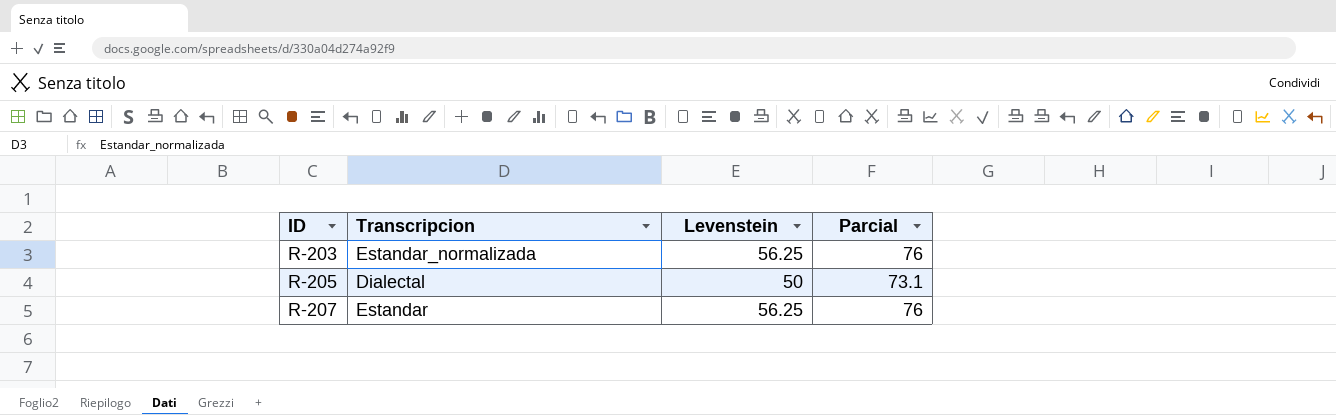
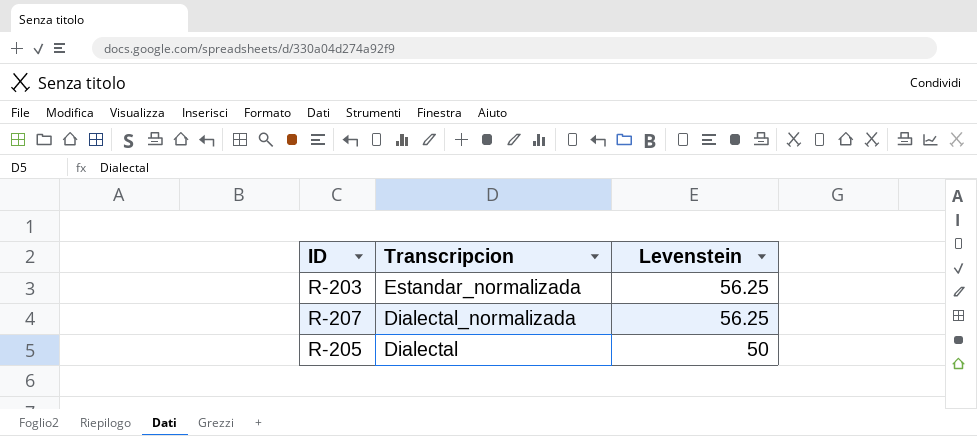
row order: ID ascending -> Transcripcion descending
column Parcial | position: 4 -> none
R-207 | Transcripcion: Estandar -> Dialectal_normalizada

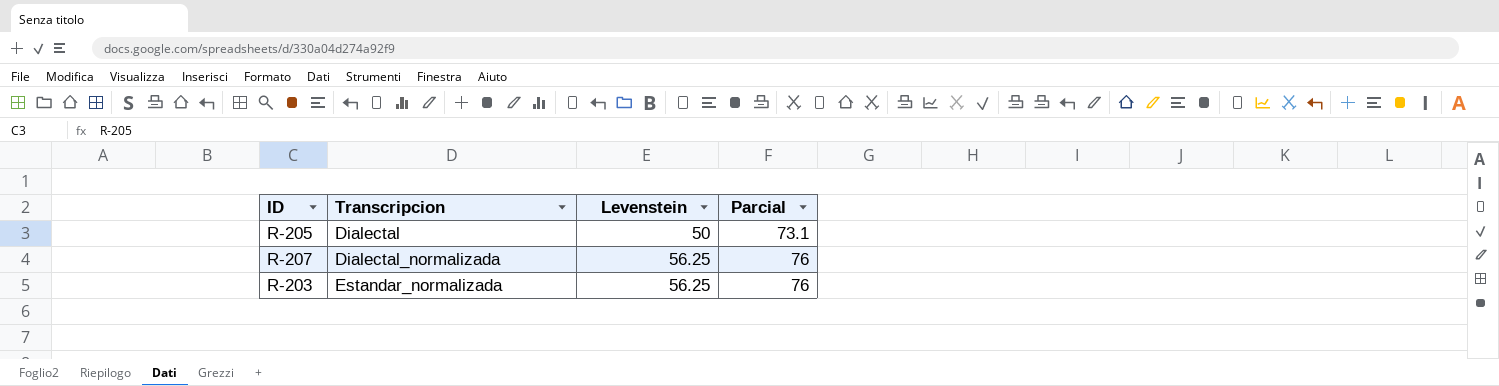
row order: Transcripcion descending -> Transcripcion ascending
column Parcial | position: none -> 4

